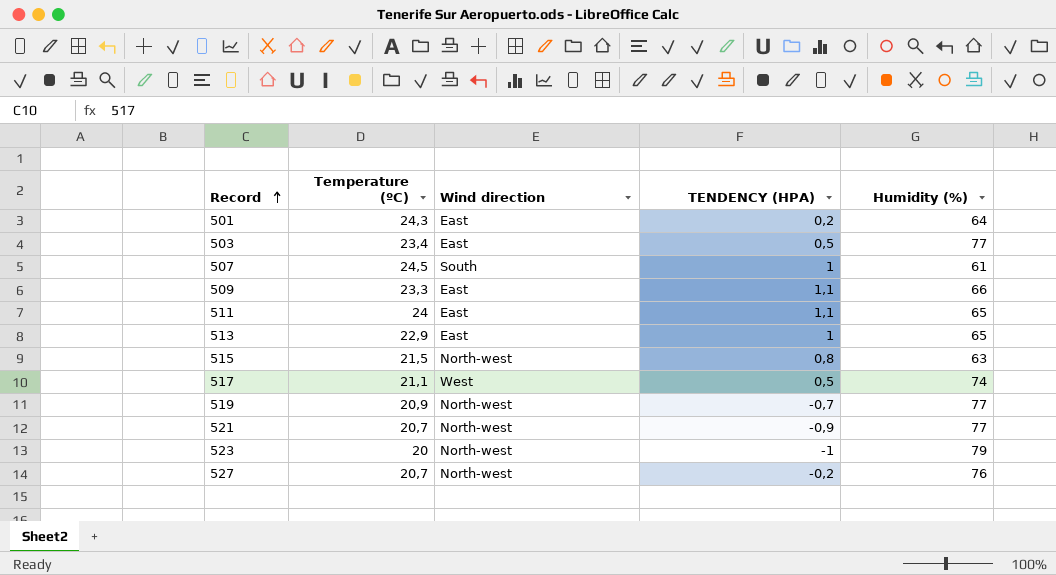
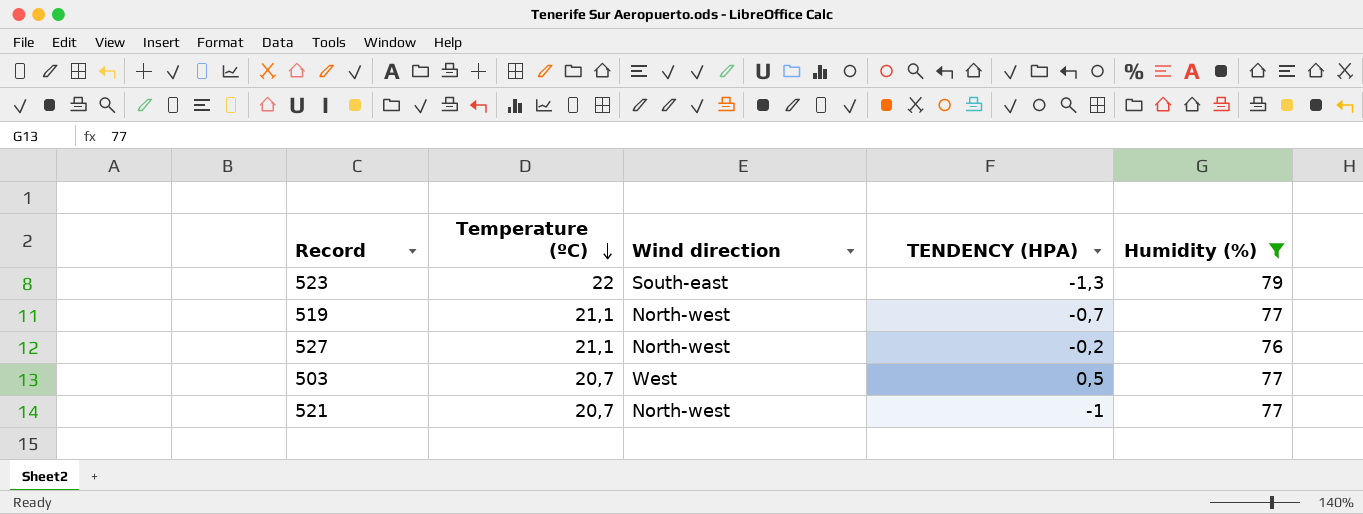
filter: none -> Humidity (%) >= 76
row order: Record ascending -> Temperature (ºC) descending
523 | Temperature (ºC): 20 -> 22
523 | Wind direction: North-west -> South-east
523 | TENDENCY (HPA): -1 -> -1,3
519 | Temperature (ºC): 20,9 -> 21,1
527 | Temperature (ºC): 20,7 -> 21,1
503 | Temperature (ºC): 23,4 -> 20,7
503 | Wind direction: East -> West
521 | TENDENCY (HPA): -0,9 -> -1

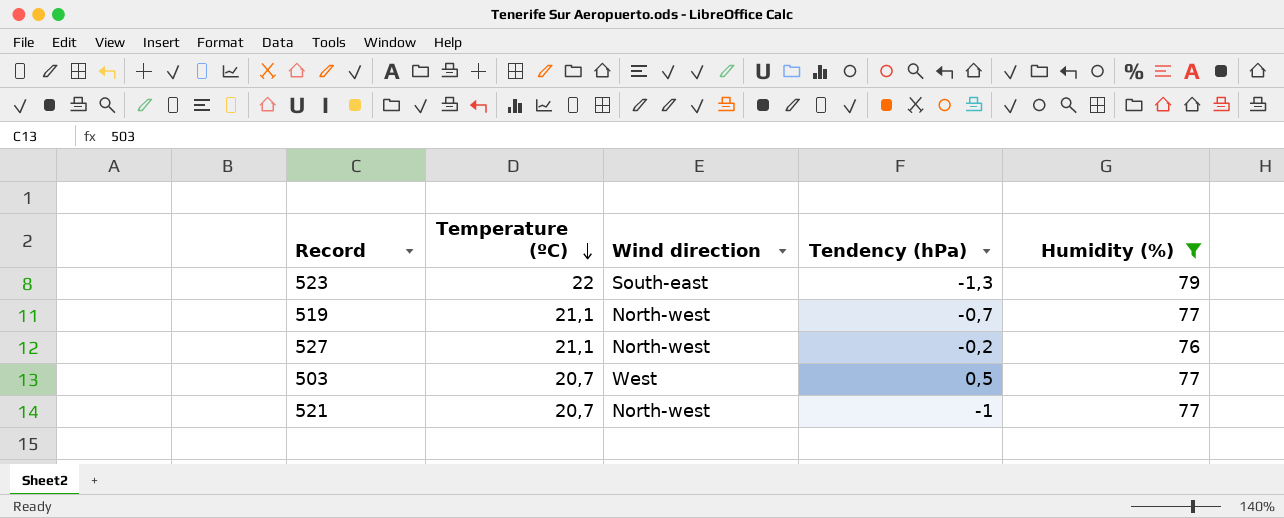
column name: TENDENCY (HPA) -> Tendency (hPa)

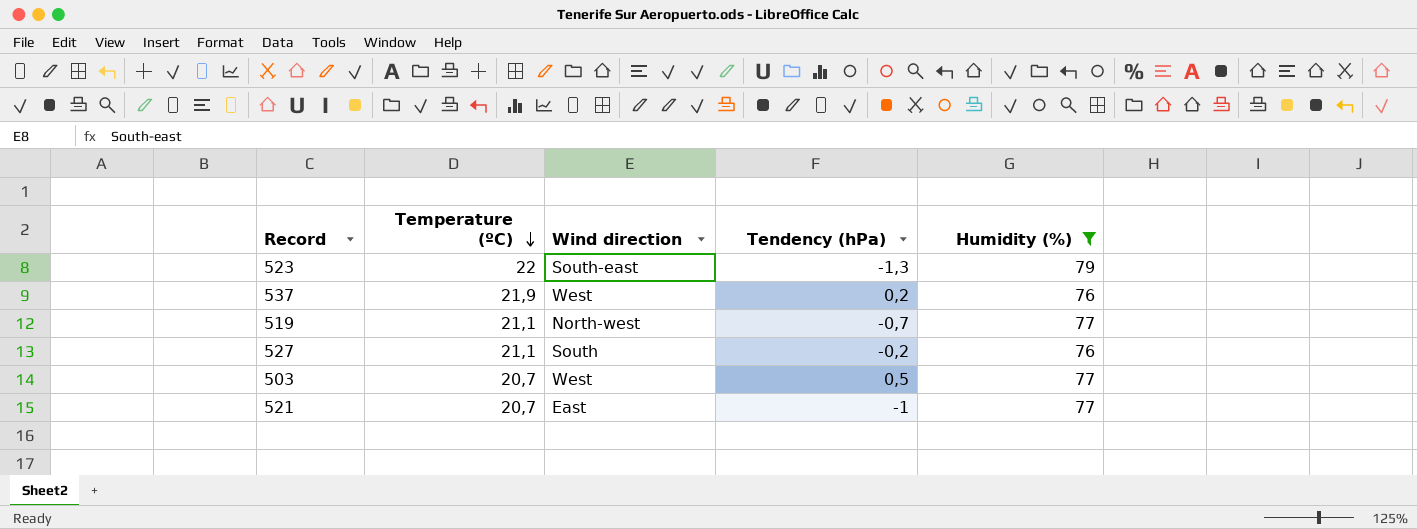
row 537: none -> 21,9 | West | 0,2 | 76
527 | Wind direction: North-west -> South
521 | Wind direction: North-west -> East

